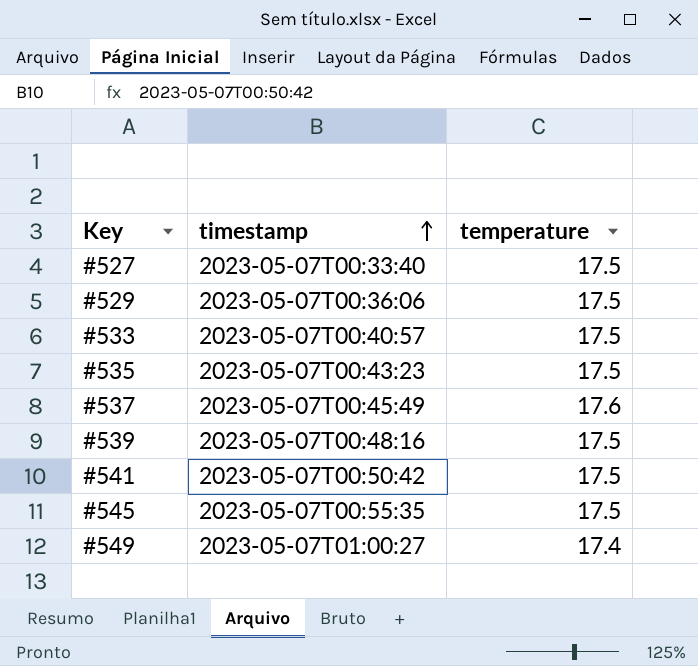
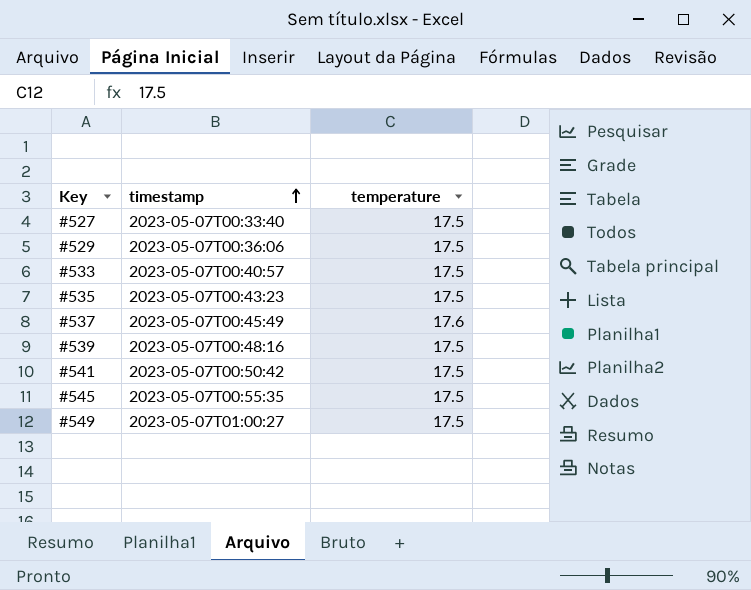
#549 | temperature: 17.4 -> 17.5

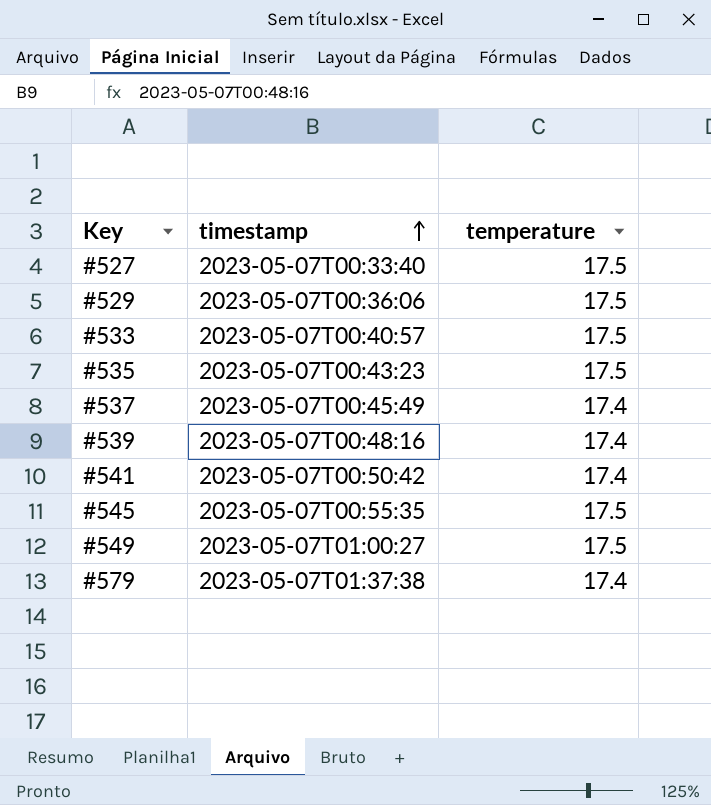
#537 | temperature: 17.6 -> 17.4
#539 | temperature: 17.5 -> 17.4
#541 | temperature: 17.5 -> 17.4
row #579: none -> 2023-05-07T01:37:38 | 17.4

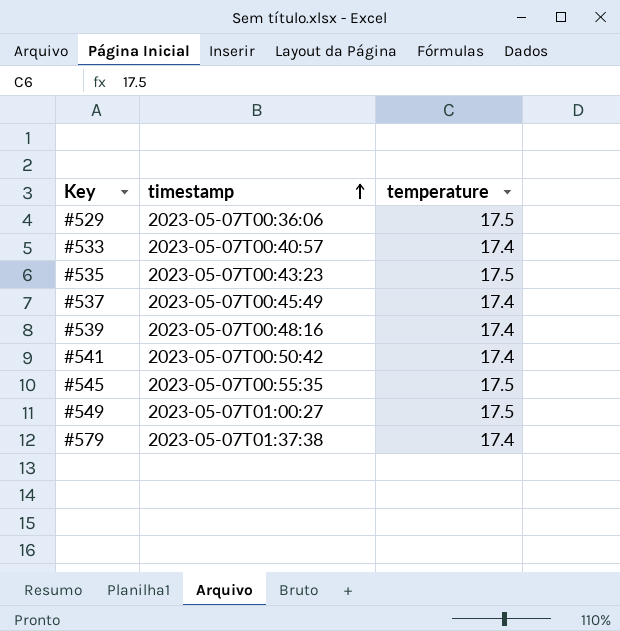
row #527: 2023-05-07T00:33:40 | 17.5 -> none
#533 | temperature: 17.5 -> 17.4

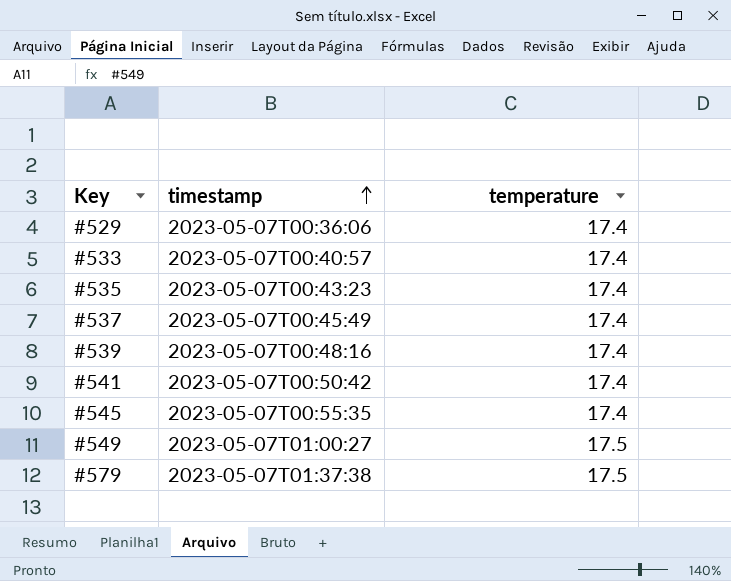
#529 | temperature: 17.5 -> 17.4
#535 | temperature: 17.5 -> 17.4
#545 | temperature: 17.5 -> 17.4
#579 | temperature: 17.4 -> 17.5

